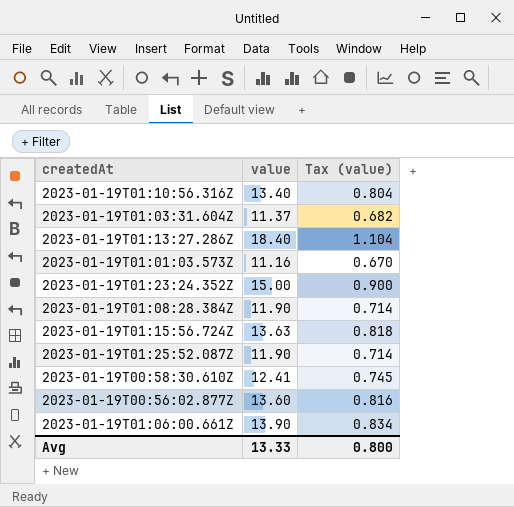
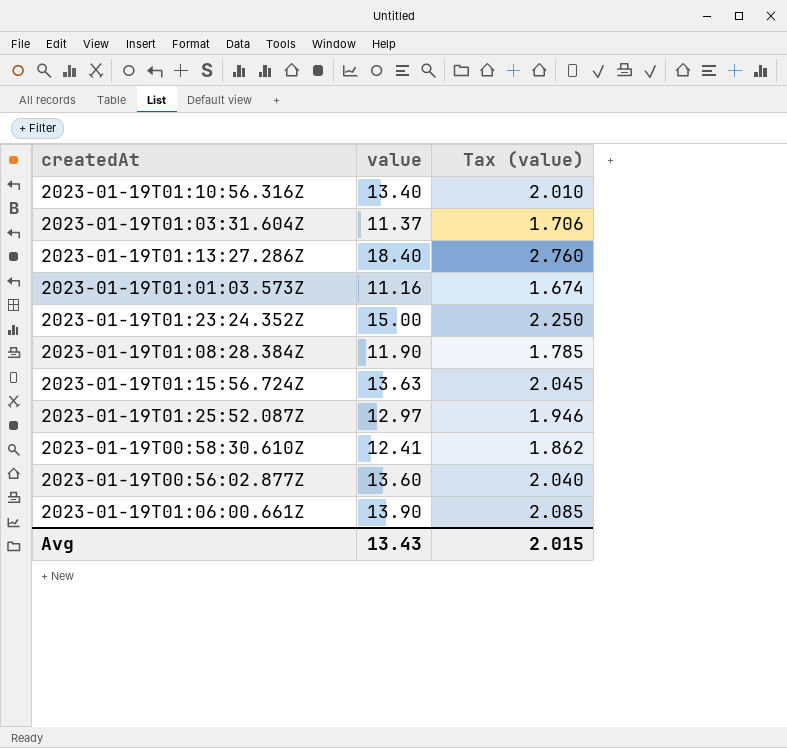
column Tax (value) | formula: [value] * 0.06 -> [value] * 0.15
2023-01-19T01:25:52.087Z | value: 11.90 -> 12.97
Avg | value: 13.33 -> 13.43
Avg | Tax (value): 0.800 -> 2.015

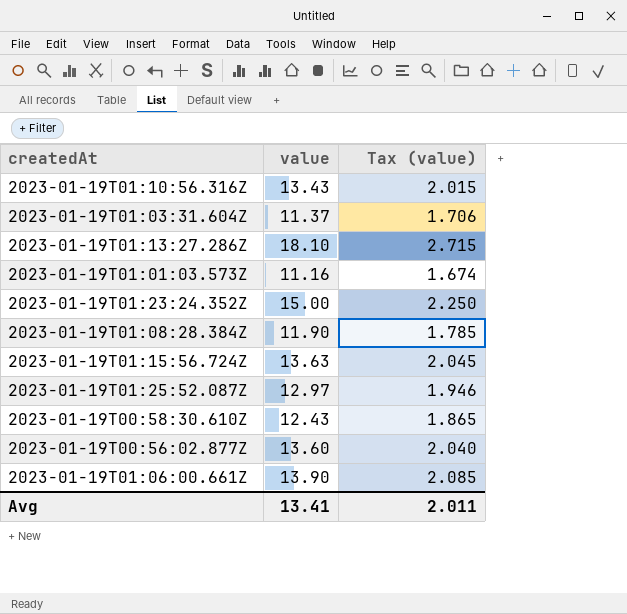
2023-01-19T01:10:56.316Z | value: 13.40 -> 13.43
2023-01-19T01:10:56.316Z | Tax (value): 2.010 -> 2.015
2023-01-19T01:13:27.286Z | value: 18.40 -> 18.10
2023-01-19T01:13:27.286Z | Tax (value): 2.760 -> 2.715
2023-01-19T00:58:30.610Z | value: 12.41 -> 12.43
2023-01-19T00:58:30.610Z | Tax (value): 1.862 -> 1.865
Avg | value: 13.43 -> 13.41
Avg | Tax (value): 2.015 -> 2.011

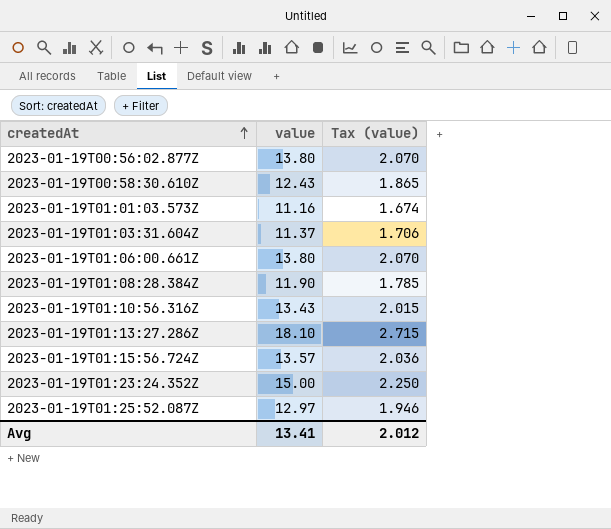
row order: none -> createdAt ascending
2023-01-19T00:56:02.877Z | value: 13.60 -> 13.80
2023-01-19T00:56:02.877Z | Tax (value): 2.040 -> 2.070
2023-01-19T01:06:00.661Z | value: 13.90 -> 13.80
2023-01-19T01:06:00.661Z | Tax (value): 2.085 -> 2.070
2023-01-19T01:15:56.724Z | value: 13.63 -> 13.57
2023-01-19T01:15:56.724Z | Tax (value): 2.045 -> 2.036
Avg | Tax (value): 2.011 -> 2.012

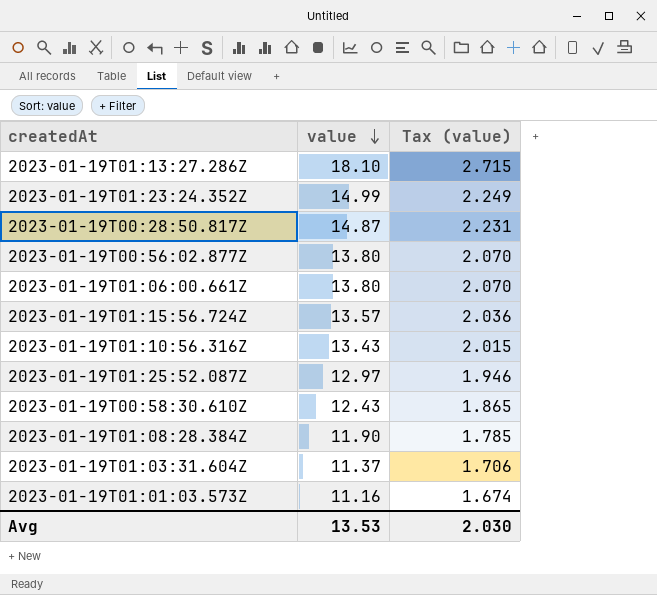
row order: createdAt ascending -> value descending
2023-01-19T01:23:24.352Z | value: 15.00 -> 14.99
2023-01-19T01:23:24.352Z | Tax (value): 2.250 -> 2.249
row 2023-01-19T00:28:50.817Z: none -> 14.87 | 2.231
Avg | value: 13.41 -> 13.53
Avg | Tax (value): 2.012 -> 2.030

